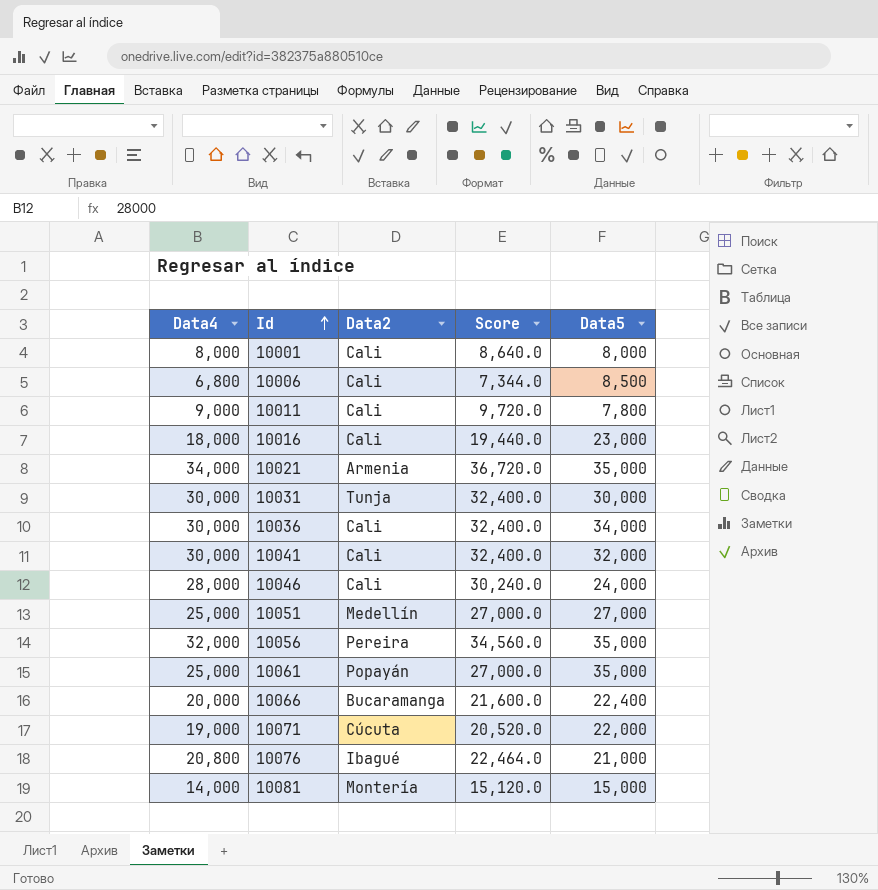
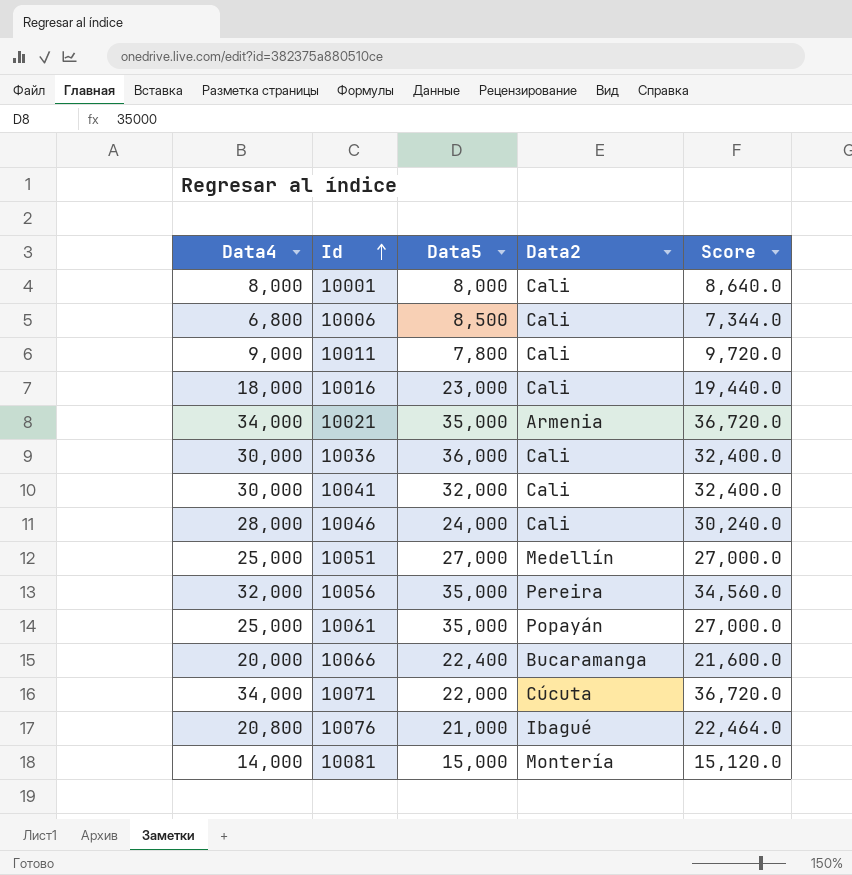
column Data5 | position: 5 -> 3
row 10031: 30,000 | Tunja | 32,400.0 | 30,000 -> none
10036 | Data5: 34,000 -> 36,000
10071 | Data4: 19,000 -> 34,000
10071 | Score: 20,520.0 -> 36,720.0

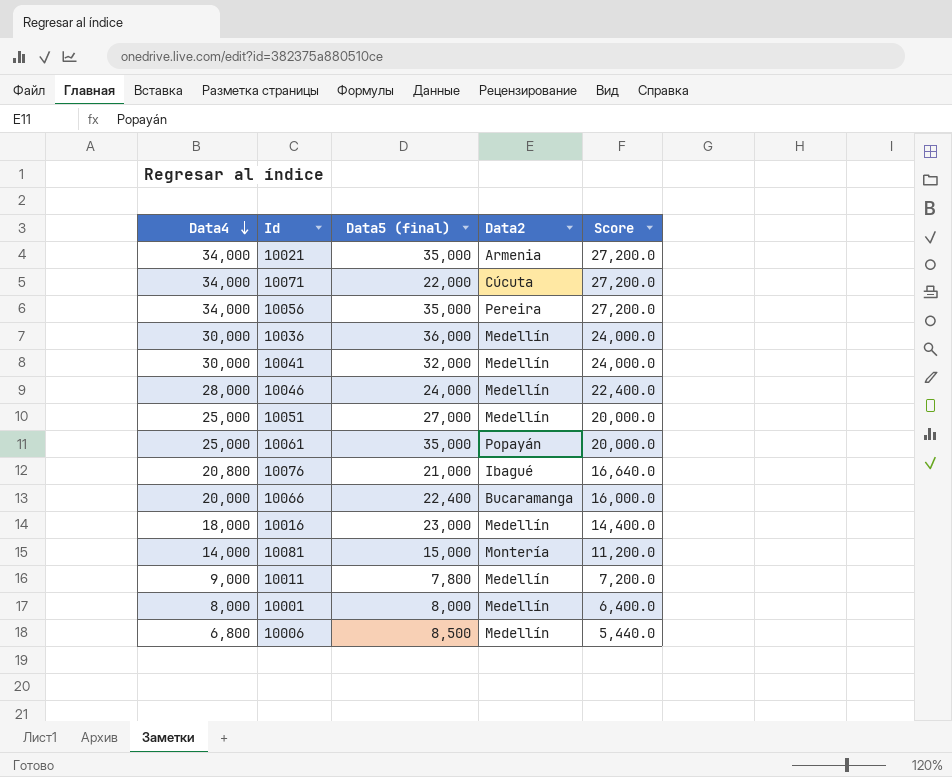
row order: Id ascending -> Data4 descending
column name: Data5 -> Data5 (final)
column Score | formula: [Data4] * 1.08 -> [Data4] * 0.8
10056 | Data4: 32,000 -> 34,000
10036 | Data2: Cali -> Medellín
10041 | Data2: Cali -> Medellín
10046 | Data2: Cali -> Medellín
10016 | Data2: Cali -> Medellín
10011 | Data2: Cali -> Medellín
10001 | Data2: Cali -> Medellín
10006 | Data2: Cali -> Medellín

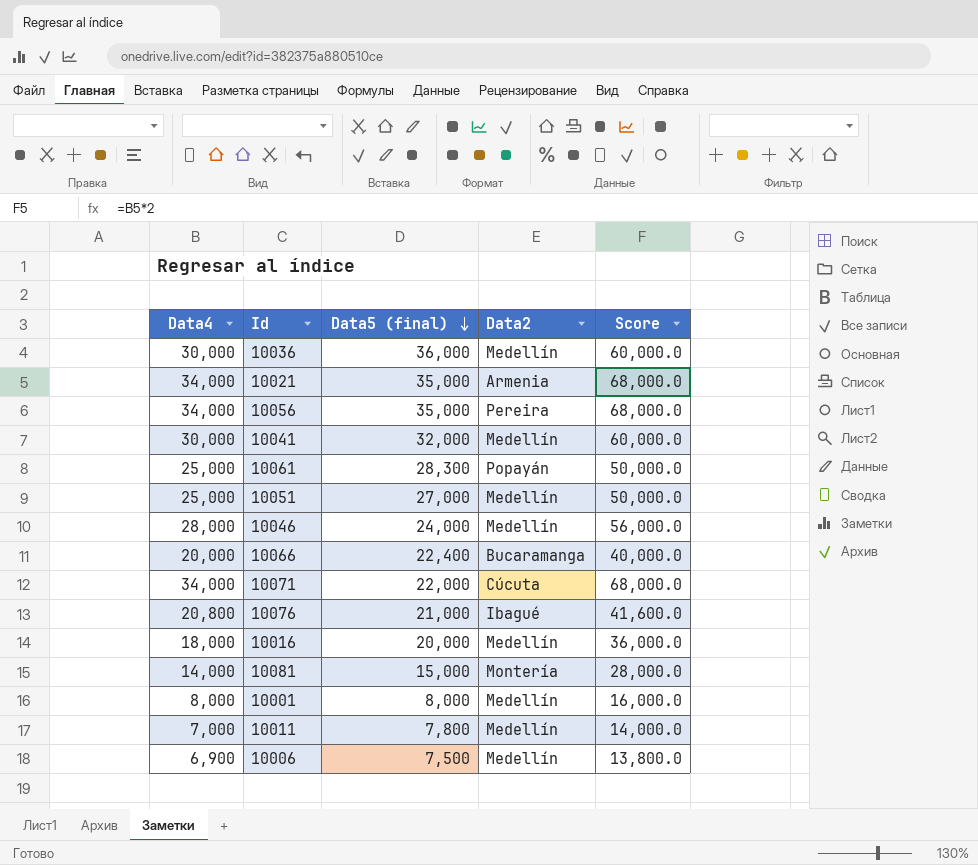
row order: Data4 descending -> Data5 (final) descending
column Score | formula: [Data4] * 0.8 -> [Data4] * 2
10061 | Data5 (final): 35,000 -> 28,300
10016 | Data5 (final): 23,000 -> 20,000
10011 | Data4: 9,000 -> 7,000
10006 | Data4: 6,800 -> 6,900
10006 | Data5 (final): 8,500 -> 7,500

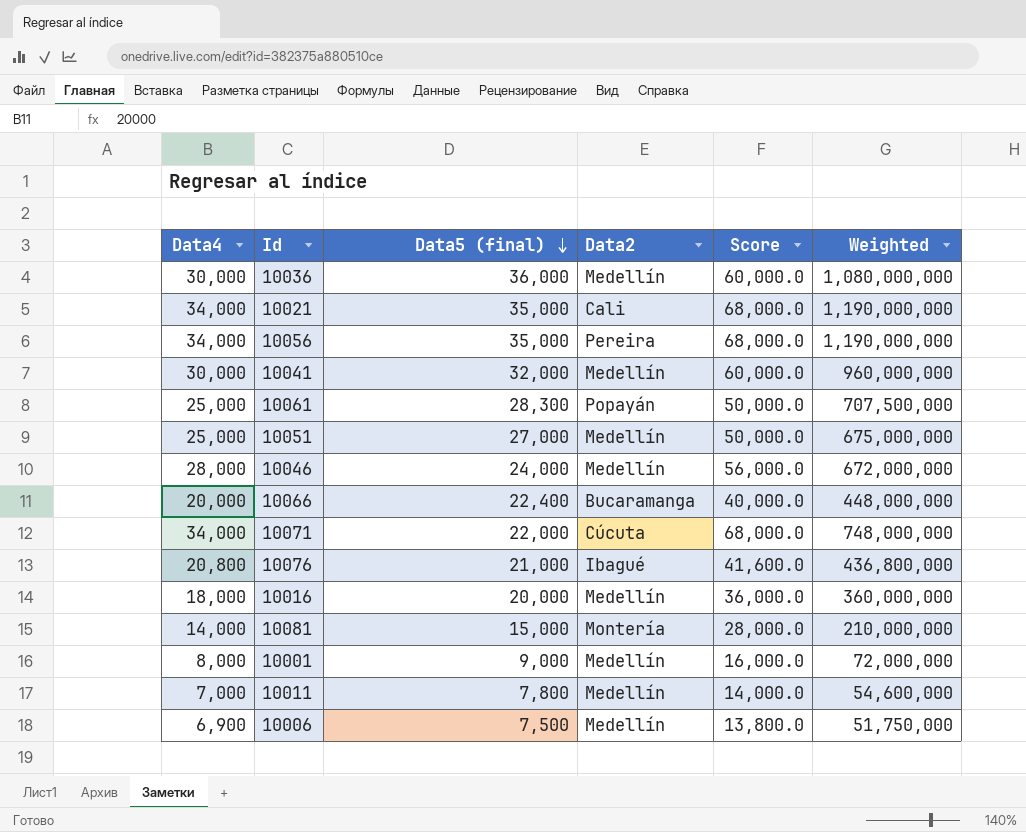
column Weighted | formula: none -> [Data4] * [Data5 (final)]
10021 | Data2: Armenia -> Cali
10001 | Data5 (final): 8,000 -> 9,000

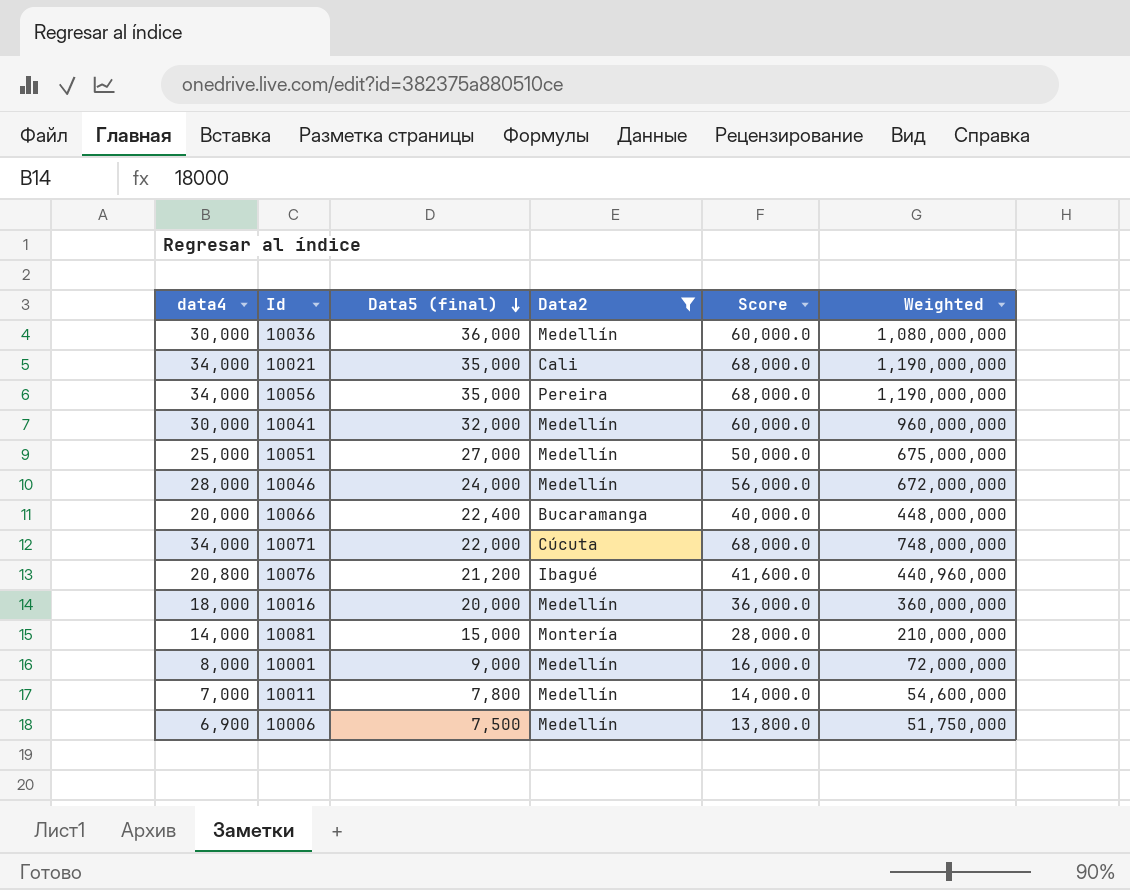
filter: none -> Data2 != Popayán
column name: Data4 -> data4
10076 | Data5 (final): 21,000 -> 21,200
10076 | Weighted: 436,800,000 -> 440,960,000

